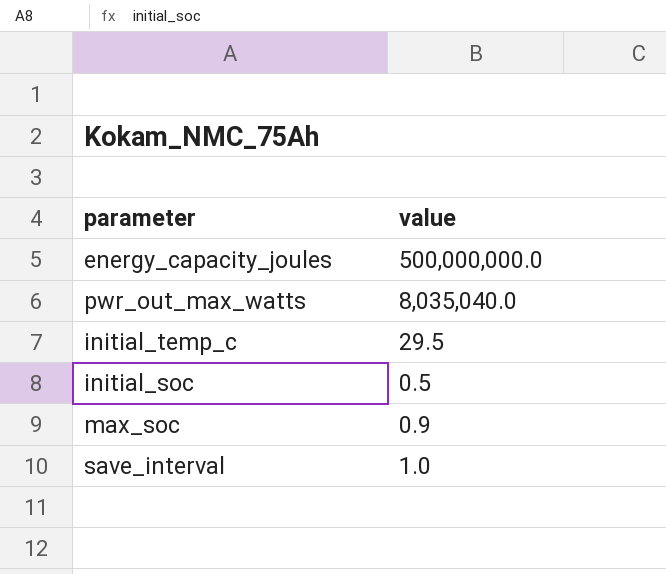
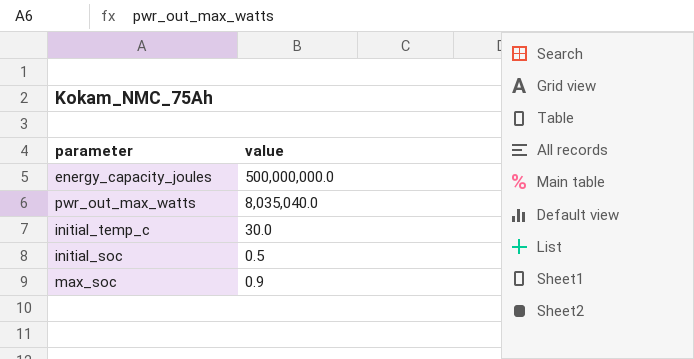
row save_interval: 1.0 -> none
initial_temp_c | value: 29.5 -> 30.0

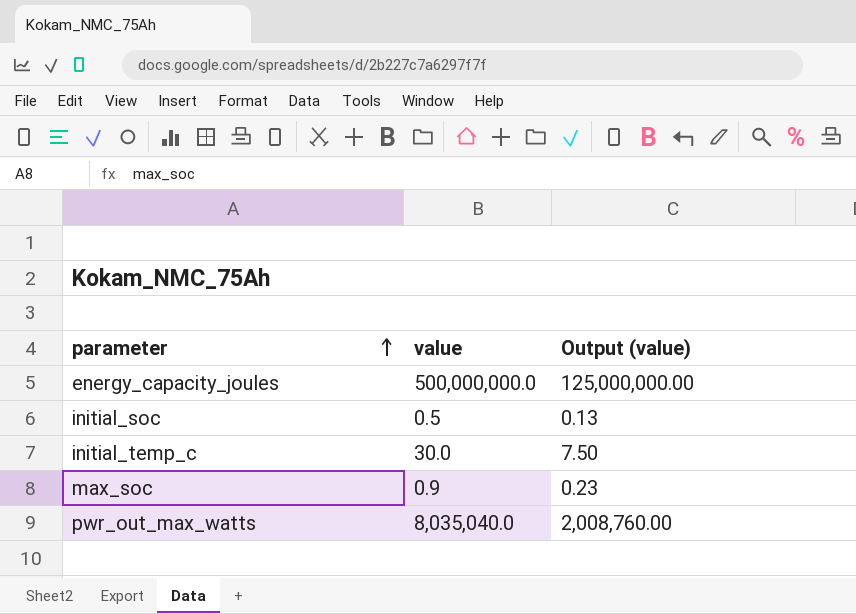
row order: none -> parameter ascending
column Output (value) | formula: none -> [value] * 0.25

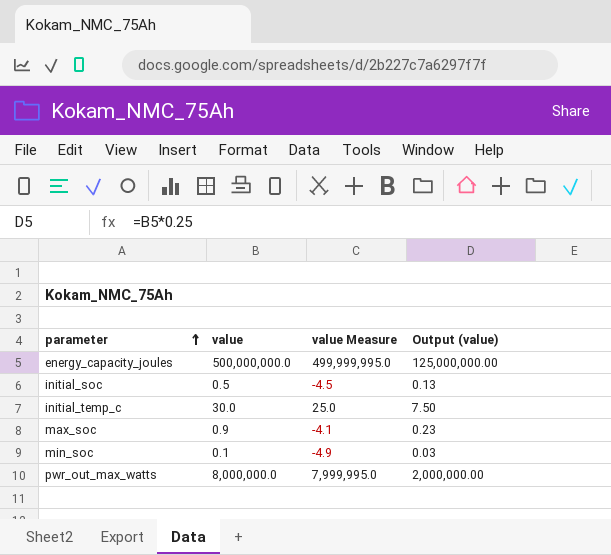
column value Measure | formula: none -> [value] - 5
row min_soc: none -> 0.1 | -4.9 | 0.03
pwr_out_max_watts | value: 8,035,040.0 -> 8,000,000.0
pwr_out_max_watts | Output (value): 2,008,760.00 -> 2,000,000.00

